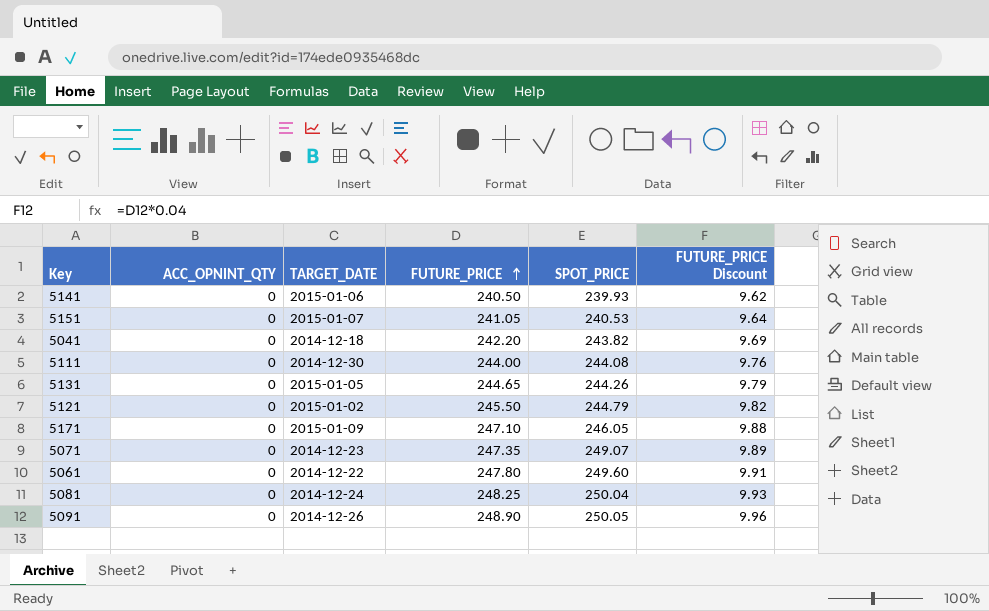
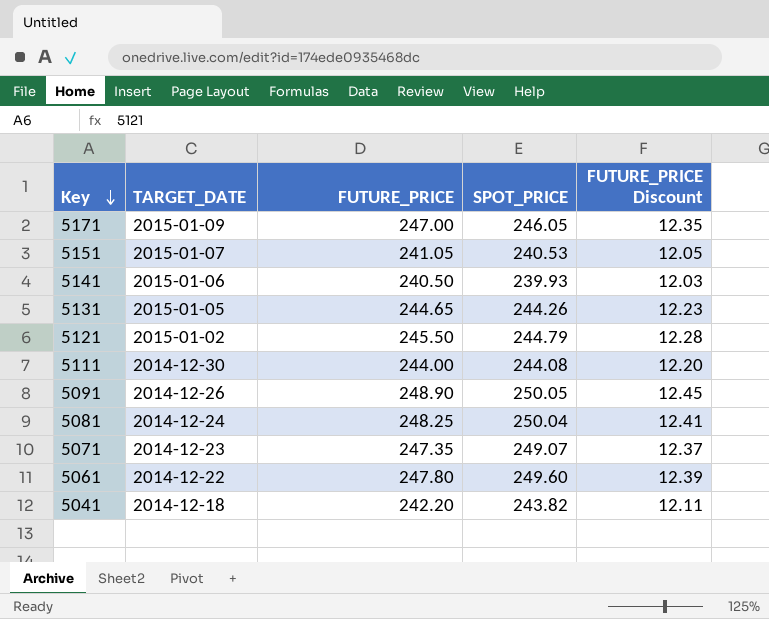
row order: FUTURE_PRICE ascending -> Key descending
column ACC_OPNINT_QTY | position: 2 -> none
column FUTURE_PRICE Discount | formula: [FUTURE_PRICE] * 0.04 -> [FUTURE_PRICE] * 0.05
5171 | FUTURE_PRICE: 247.10 -> 247.00

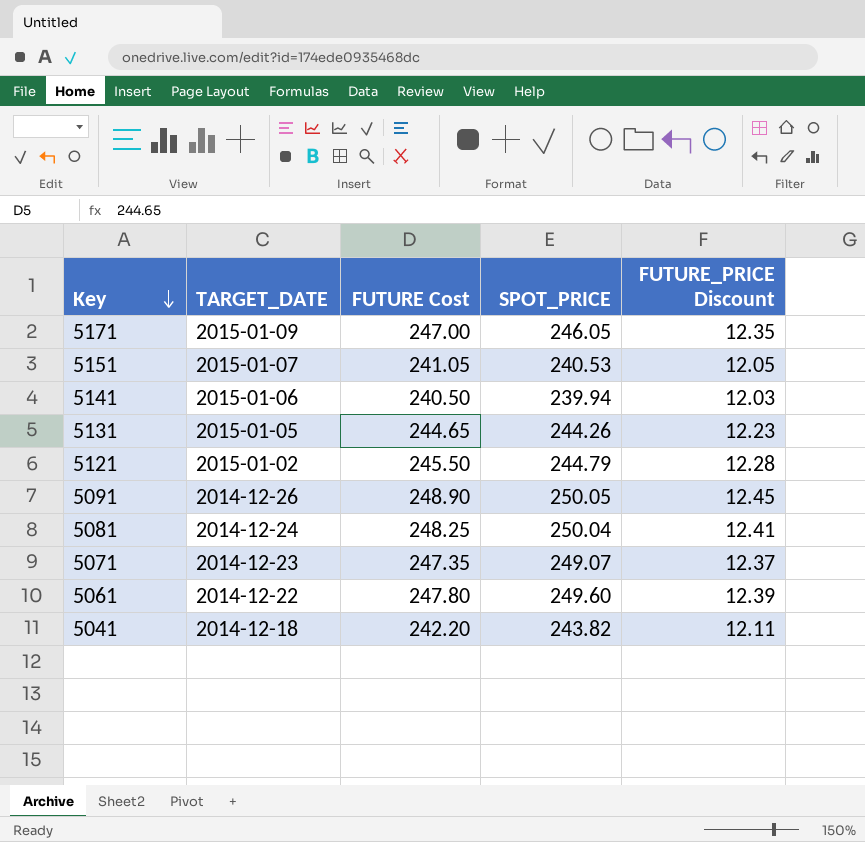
column name: FUTURE_PRICE -> FUTURE Cost
row 5111: 2014-12-30 | 244.00 | 244.08 | 12.20 -> none
5141 | SPOT_PRICE: 239.93 -> 239.94

